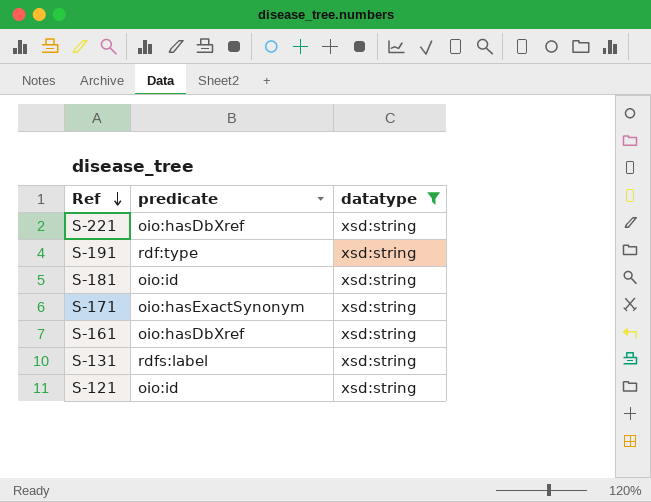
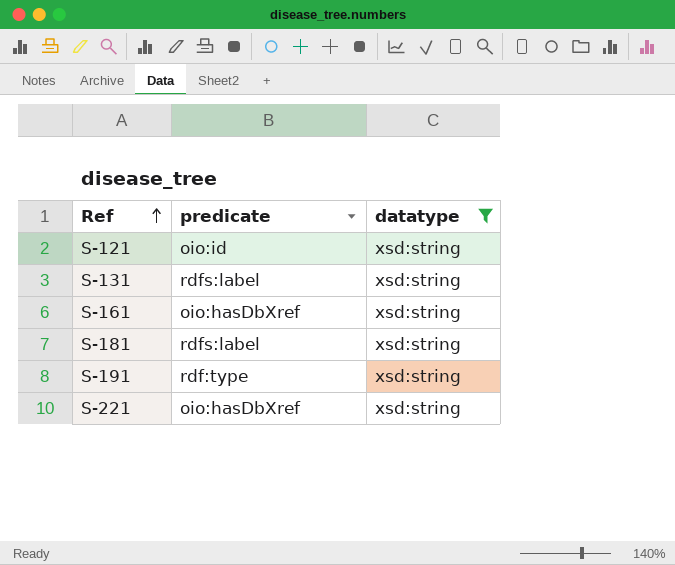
row order: Ref descending -> Ref ascending
row S-171: oio:hasExactSynonym | xsd:string -> none
S-181 | predicate: oio:id -> rdfs:label

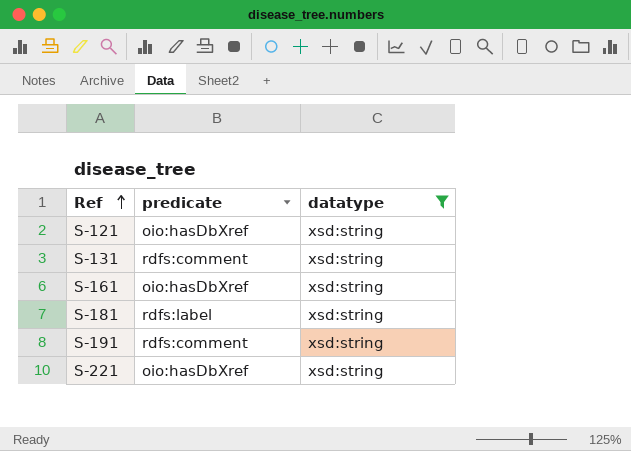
S-121 | predicate: oio:id -> oio:hasDbXref
S-131 | predicate: rdfs:label -> rdfs:comment
S-191 | predicate: rdf:type -> rdfs:comment

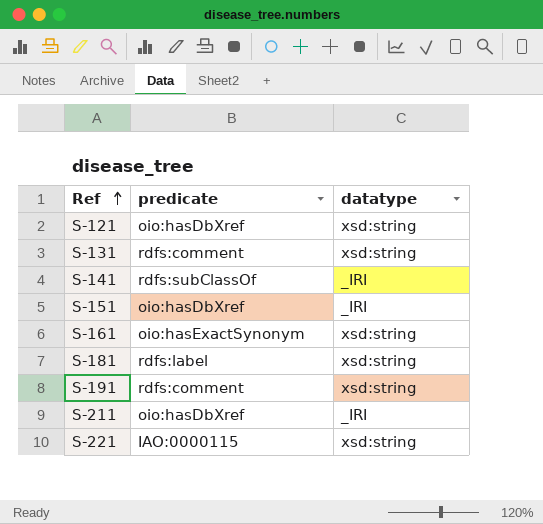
filter: datatype = xsd:string -> none
S-161 | predicate: oio:hasDbXref -> oio:hasExactSynonym
S-221 | predicate: oio:hasDbXref -> IAO:0000115

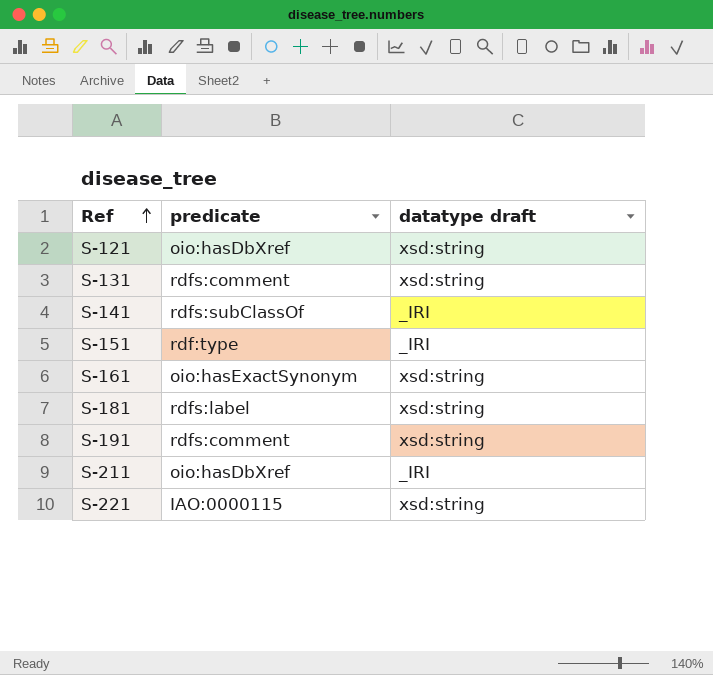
column name: datatype -> datatype draft
S-151 | predicate: oio:hasDbXref -> rdf:type

